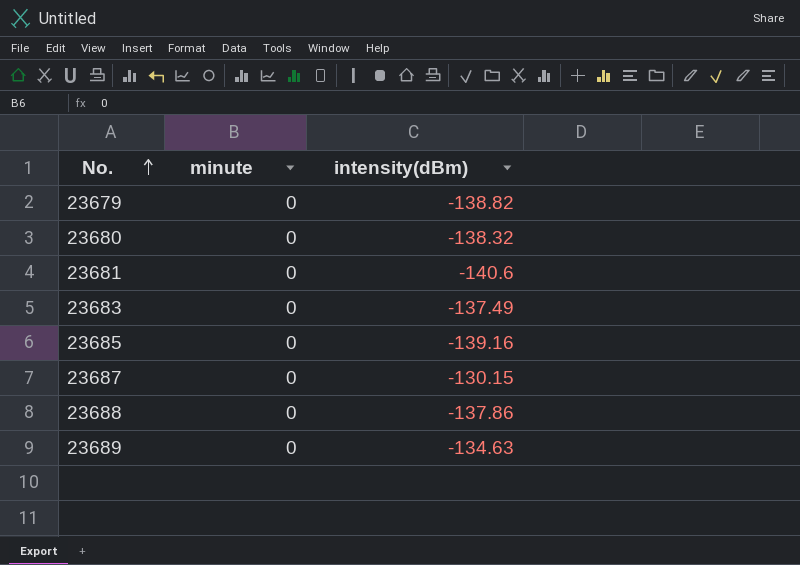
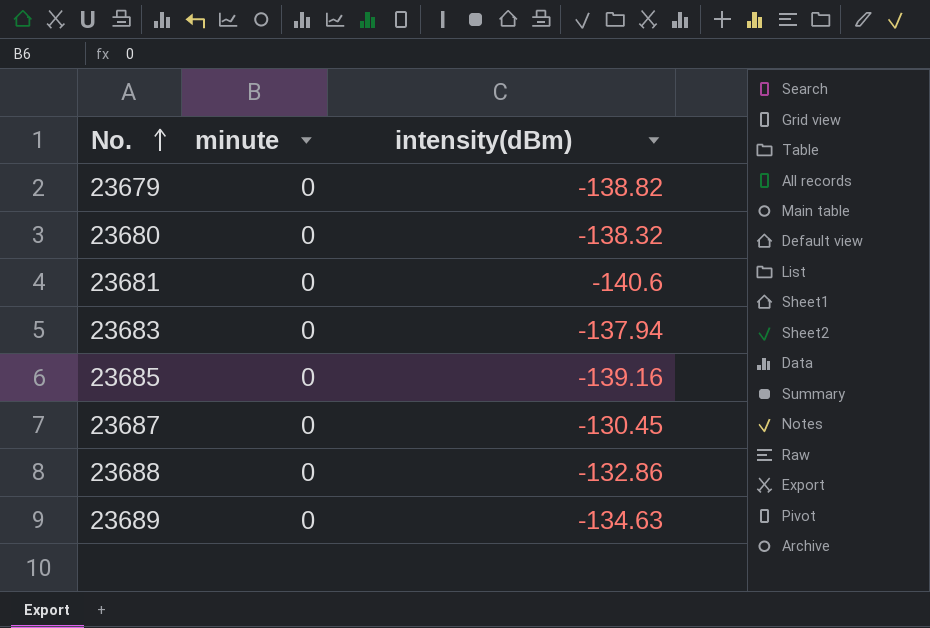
23683 | intensity(dBm): -137.49 -> -137.94
23687 | intensity(dBm): -130.15 -> -130.45
23688 | intensity(dBm): -137.86 -> -132.86

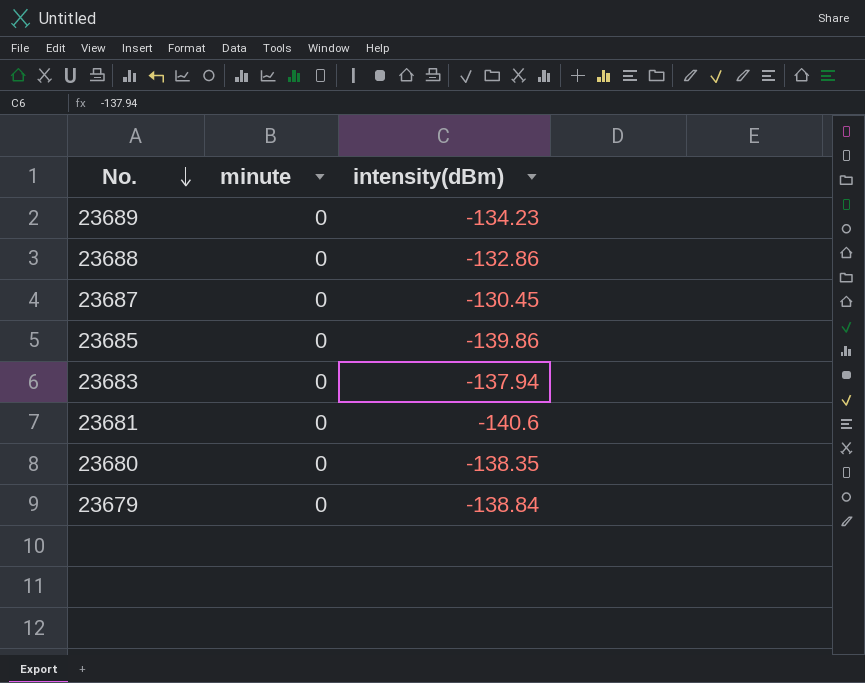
row order: No. ascending -> No. descending
23689 | intensity(dBm): -134.63 -> -134.23
23685 | intensity(dBm): -139.16 -> -139.86
23680 | intensity(dBm): -138.32 -> -138.35
23679 | intensity(dBm): -138.82 -> -138.84

